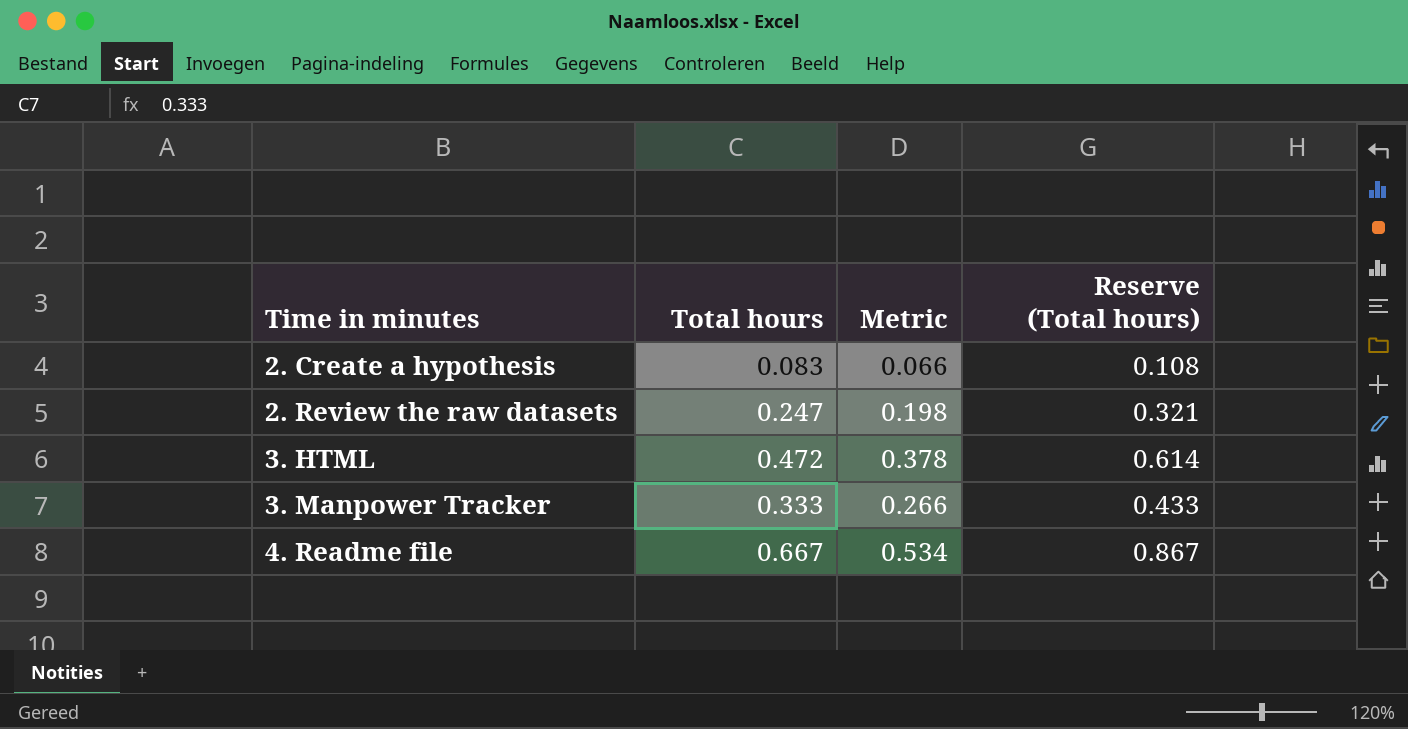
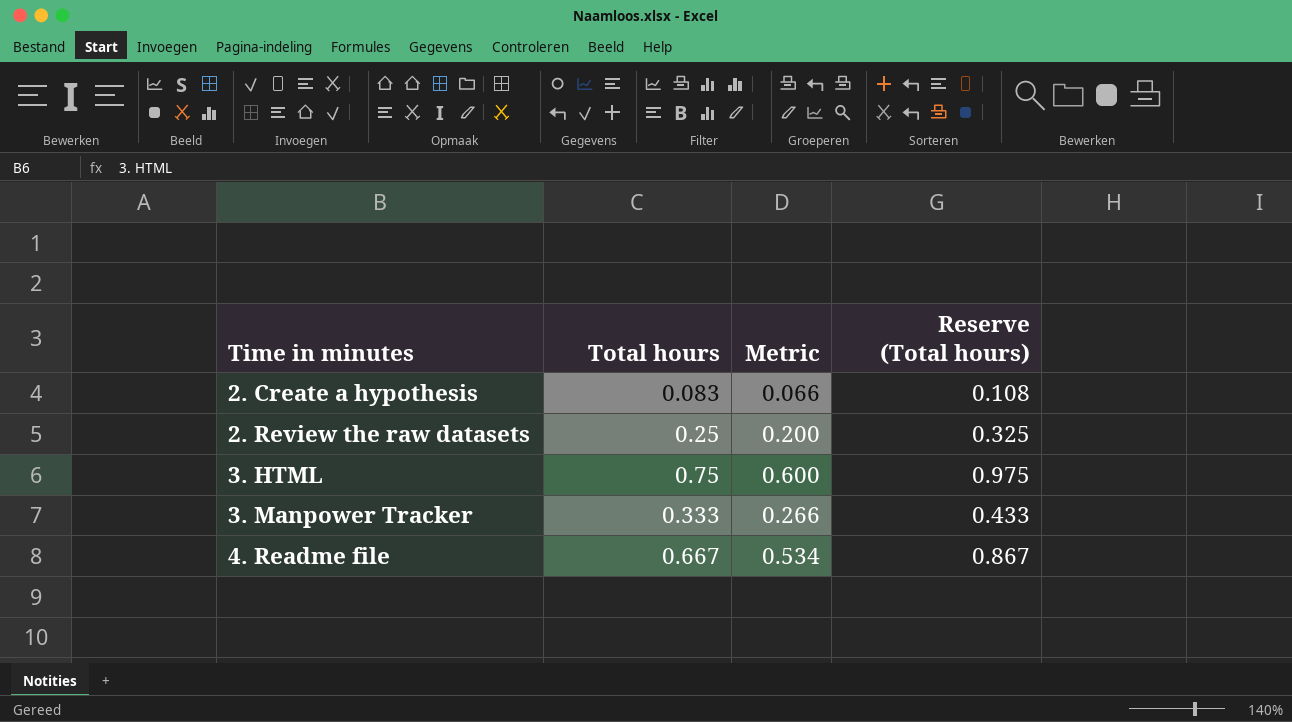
2. Review the raw datasets | Total hours: 0.247 -> 0.25
2. Review the raw datasets | Metric: 0.198 -> 0.200
2. Review the raw datasets | Reserve (Total hours): 0.321 -> 0.325
3. HTML | Total hours: 0.472 -> 0.75
3. HTML | Metric: 0.378 -> 0.600
3. HTML | Reserve (Total hours): 0.614 -> 0.975

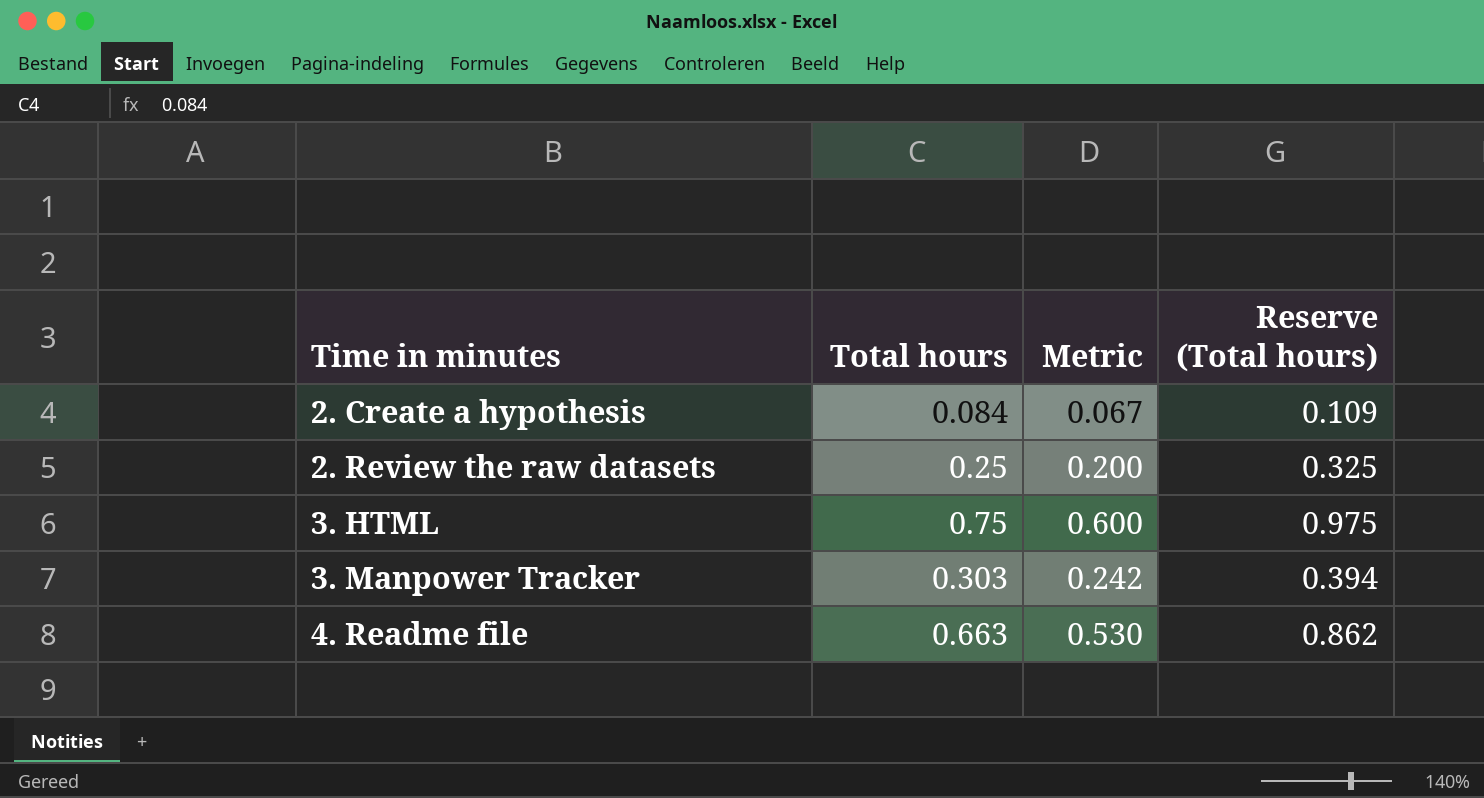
2. Create a hypothesis | Total hours: 0.083 -> 0.084
2. Create a hypothesis | Metric: 0.066 -> 0.067
2. Create a hypothesis | Reserve (Total hours): 0.108 -> 0.109
3. Manpower Tracker | Total hours: 0.333 -> 0.303
3. Manpower Tracker | Metric: 0.266 -> 0.242
3. Manpower Tracker | Reserve (Total hours): 0.433 -> 0.394
4. Readme file | Total hours: 0.667 -> 0.663
4. Readme file | Metric: 0.534 -> 0.530
4. Readme file | Reserve (Total hours): 0.867 -> 0.862

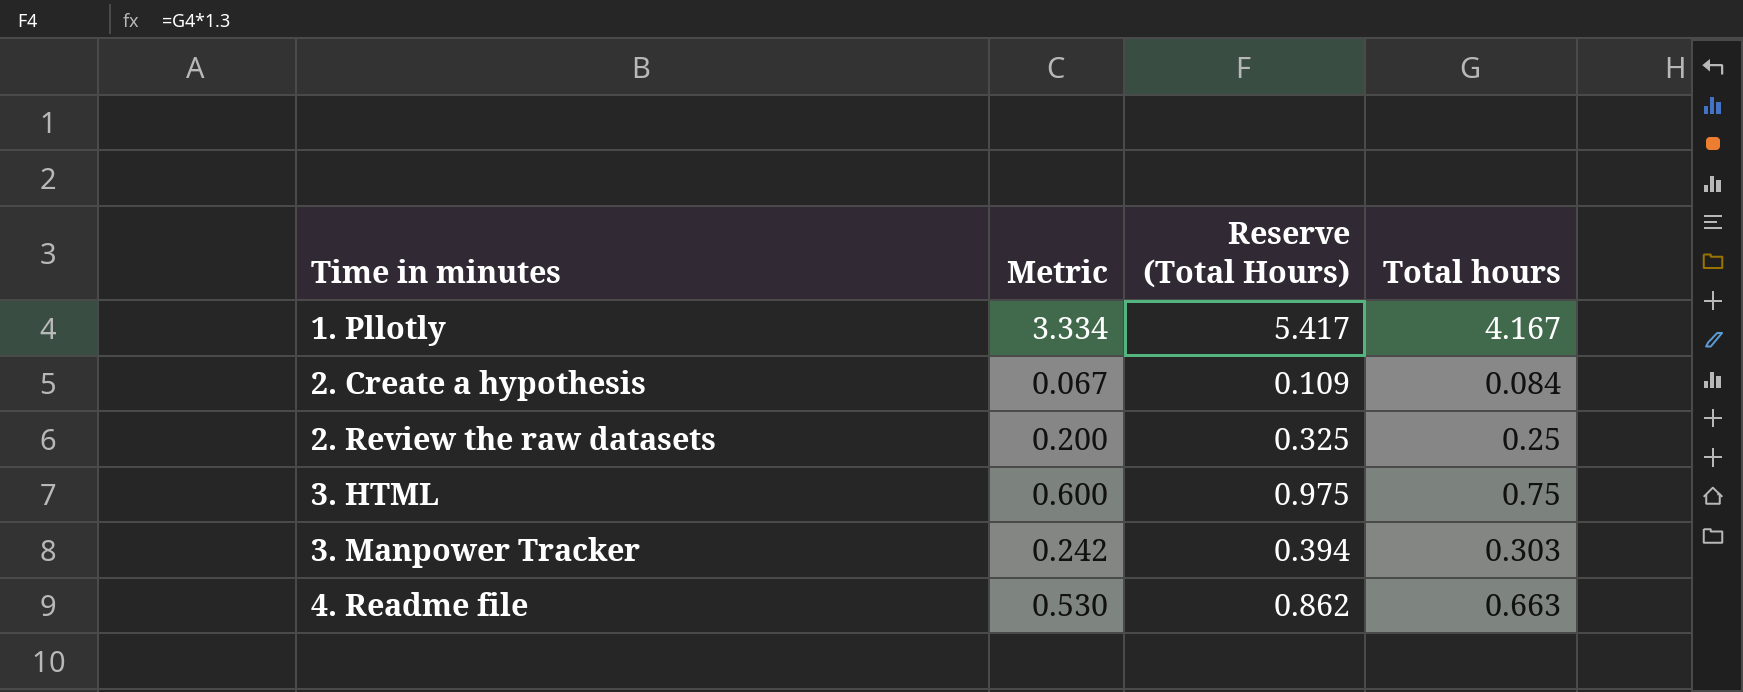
column name: Reserve (Total hours) -> Reserve (Total Hours)
column Total hours | position: 2 -> 4
row 1. Pllotly: none -> 3.334 | 5.417 | 4.167

